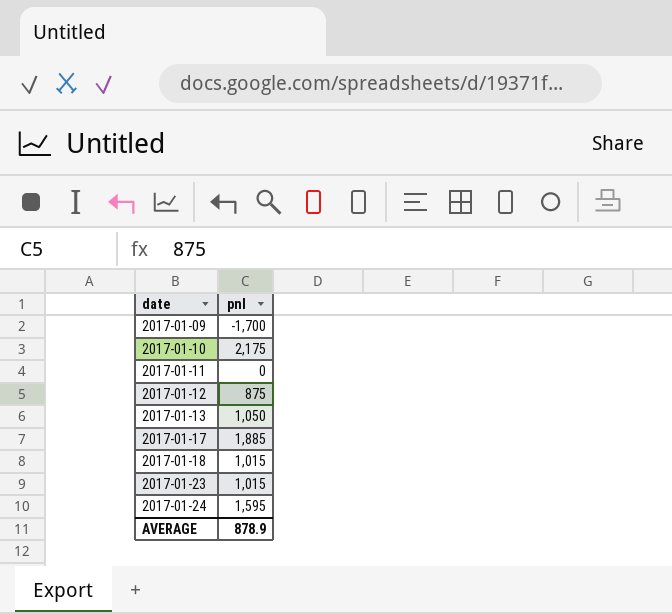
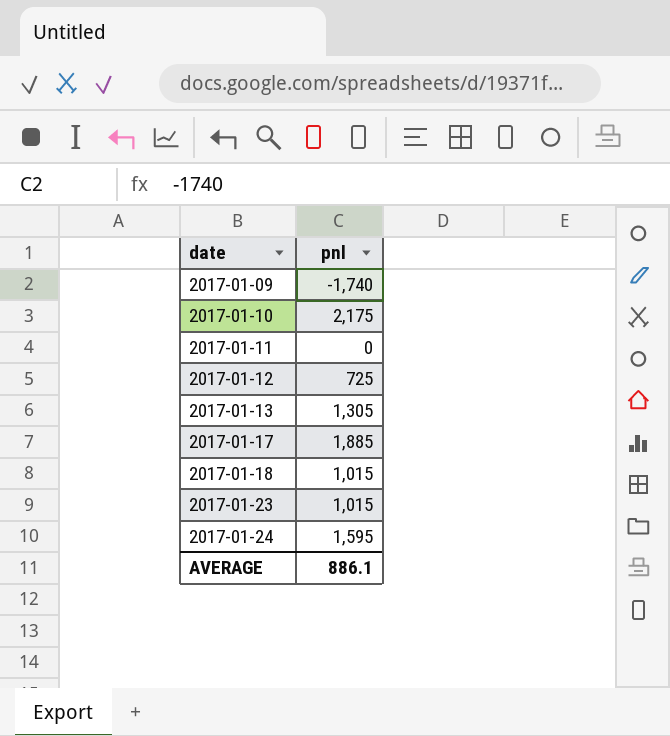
2017-01-09 | pnl: -1,700 -> -1,740
2017-01-12 | pnl: 875 -> 725
2017-01-13 | pnl: 1,050 -> 1,305
AVERAGE | pnl: 878.9 -> 886.1

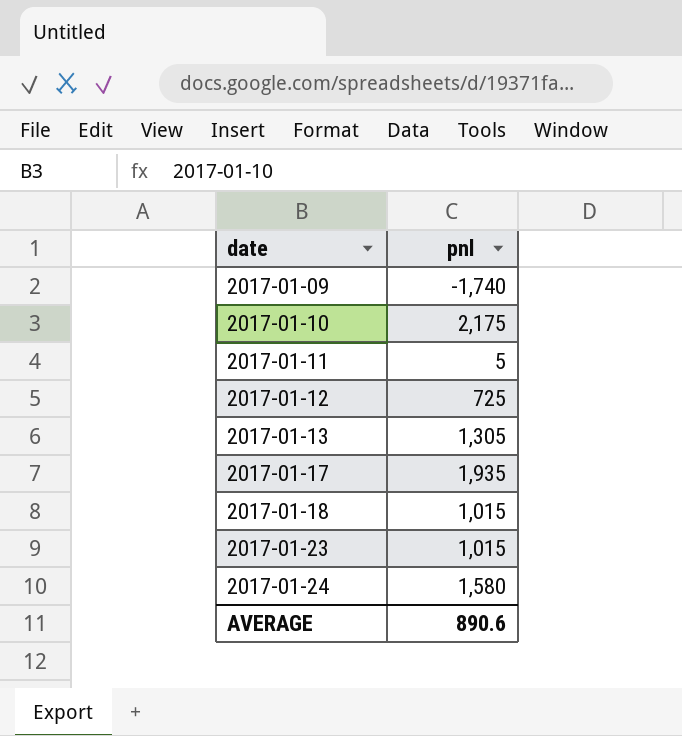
2017-01-11 | pnl: 0 -> 5
2017-01-17 | pnl: 1,885 -> 1,935
2017-01-24 | pnl: 1,595 -> 1,580
AVERAGE | pnl: 886.1 -> 890.6

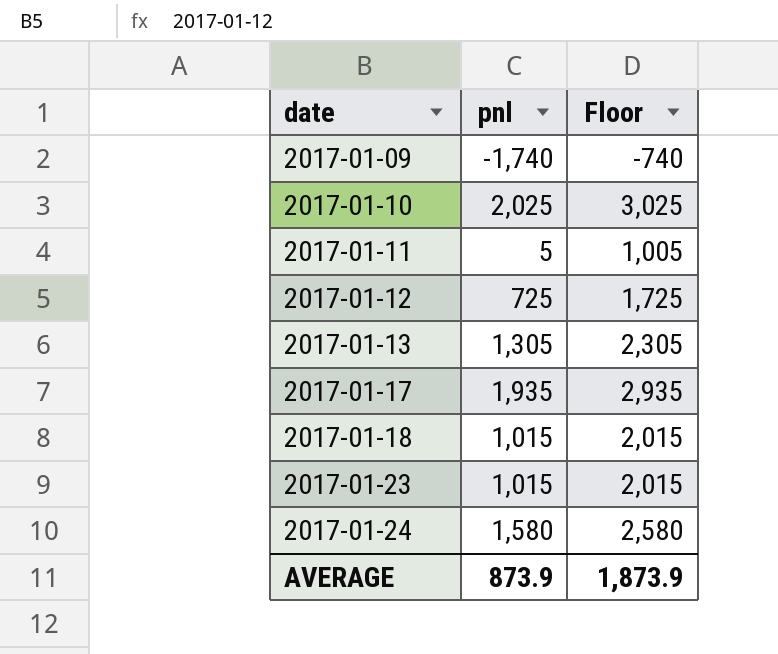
column Floor | formula: none -> [pnl] + 1000
2017-01-10 | pnl: 2,175 -> 2,025
AVERAGE | pnl: 890.6 -> 873.9

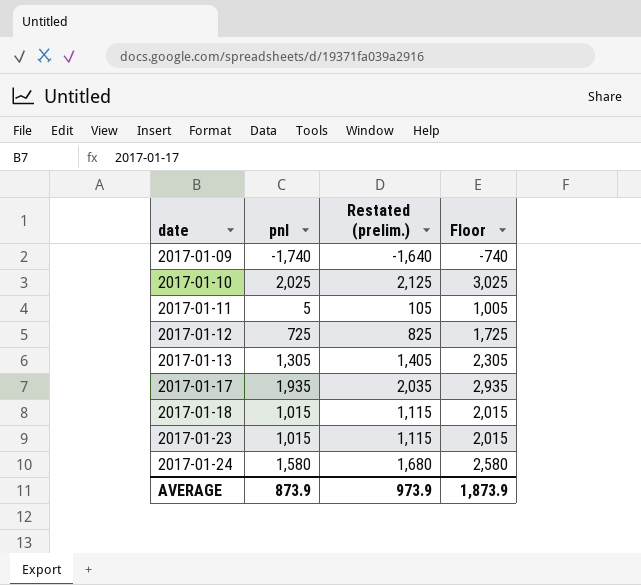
column Restated (prelim.) | formula: none -> [pnl] + 100

